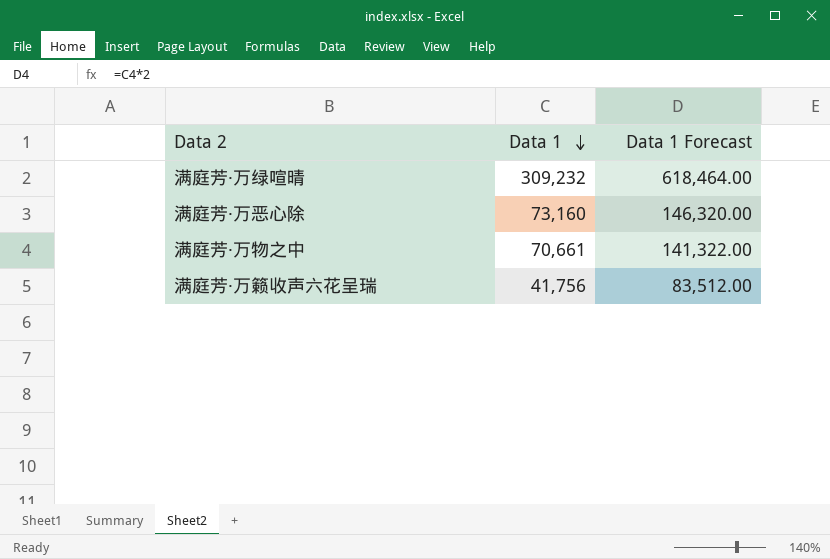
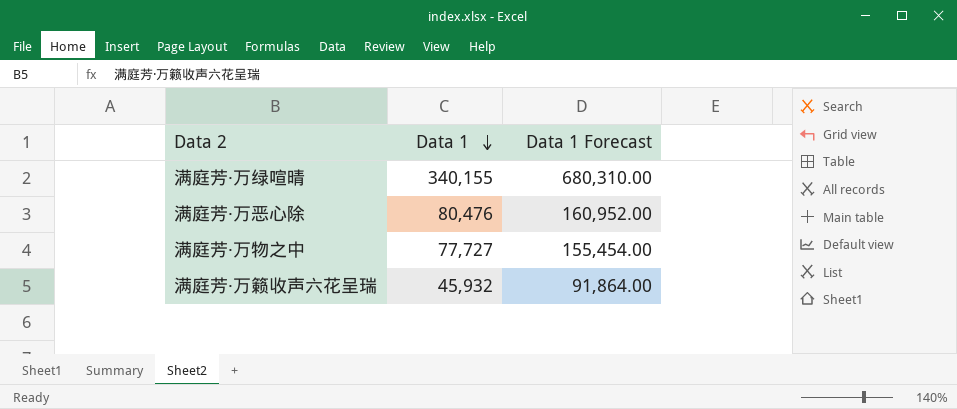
满庭芳·万绿喧晴 | Data 1: 309,232 -> 340,155
满庭芳·万绿喧晴 | Data 1 Forecast: 618,464.00 -> 680,310.00
满庭芳·万恶心除 | Data 1: 73,160 -> 80,476
满庭芳·万恶心除 | Data 1 Forecast: 146,320.00 -> 160,952.00
满庭芳·万物之中 | Data 1: 70,661 -> 77,727
满庭芳·万物之中 | Data 1 Forecast: 141,322.00 -> 155,454.00
满庭芳·万籁收声六花呈瑞 | Data 1: 41,756 -> 45,932
满庭芳·万籁收声六花呈瑞 | Data 1 Forecast: 83,512.00 -> 91,864.00

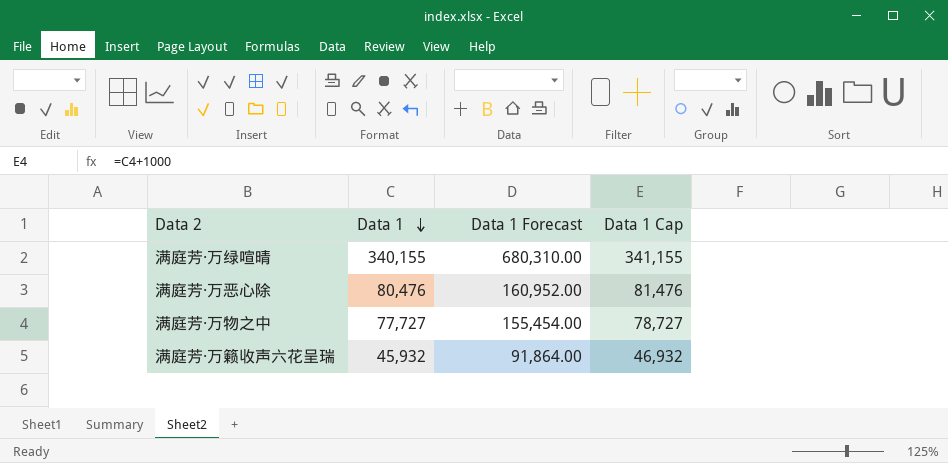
column Data 1 Cap | formula: none -> [Data 1] + 1000

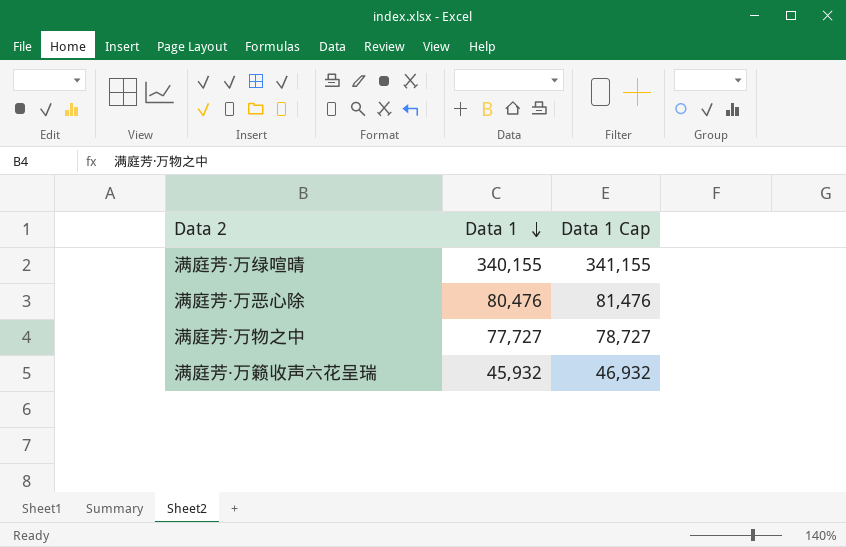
column Data 1 Forecast | formula: [Data 1] * 2 -> none

